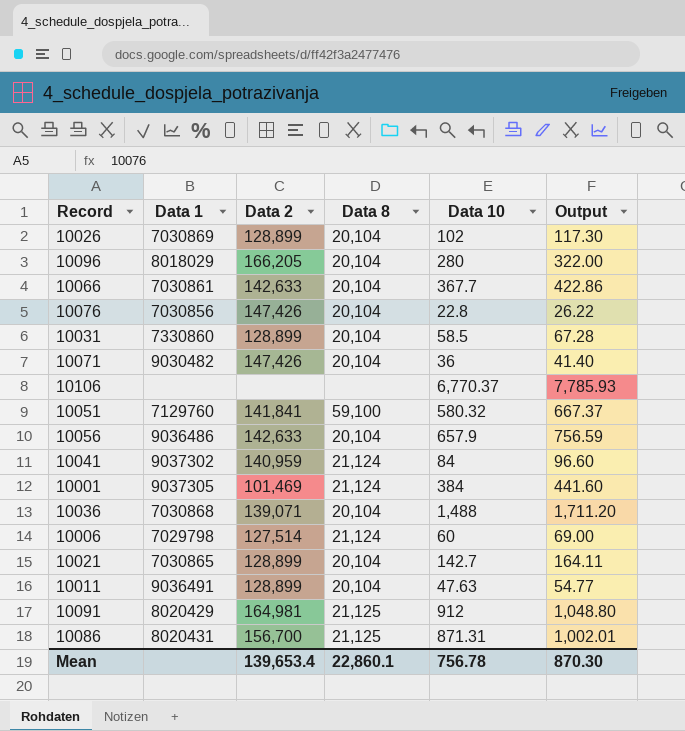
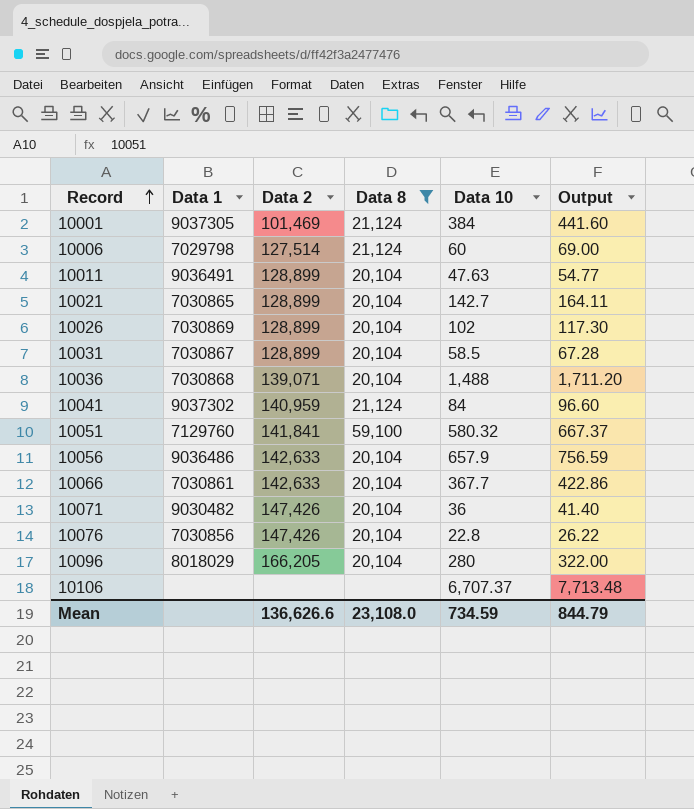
filter: none -> Data 8 != 21,125
row order: none -> Record ascending
10031 | Data 1: 7330860 -> 7030867
10106 | Data 10: 6,770.37 -> 6,707.37
10106 | Output: 7,785.93 -> 7,713.48
Mean | Data 2: 139,653.4 -> 136,626.6
Mean | Data 8: 22,860.1 -> 23,108.0
Mean | Data 10: 756.78 -> 734.59
Mean | Output: 870.30 -> 844.79

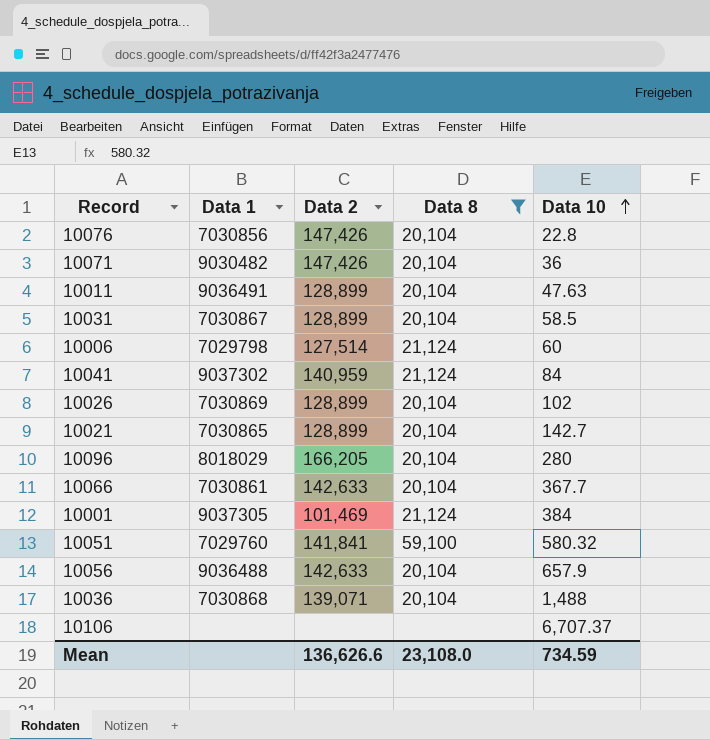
row order: Record ascending -> Data 10 ascending
column Output | formula: [Data 10] * 1.15 -> none
10051 | Data 1: 7129760 -> 7029760
10056 | Data 1: 9036486 -> 9036488

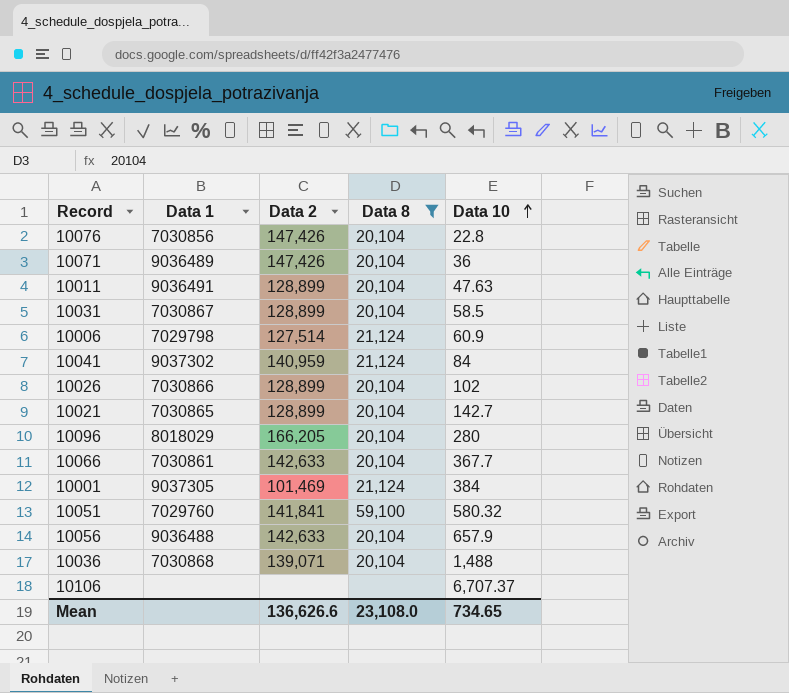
10071 | Data 1: 9030482 -> 9036489
10006 | Data 10: 60 -> 60.9
10026 | Data 1: 7030869 -> 7030866
Mean | Data 10: 734.59 -> 734.65

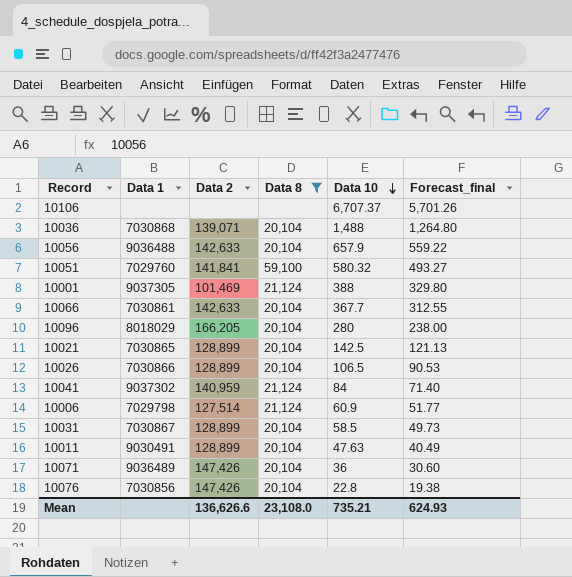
row order: Data 10 ascending -> Data 10 descending
column Forecast_final | formula: none -> [Data 10] * 0.85
10001 | Data 10: 384 -> 388
10021 | Data 10: 142.7 -> 142.5
10026 | Data 10: 102 -> 106.5
10011 | Data 1: 9036491 -> 9030491
Mean | Data 10: 734.65 -> 735.21

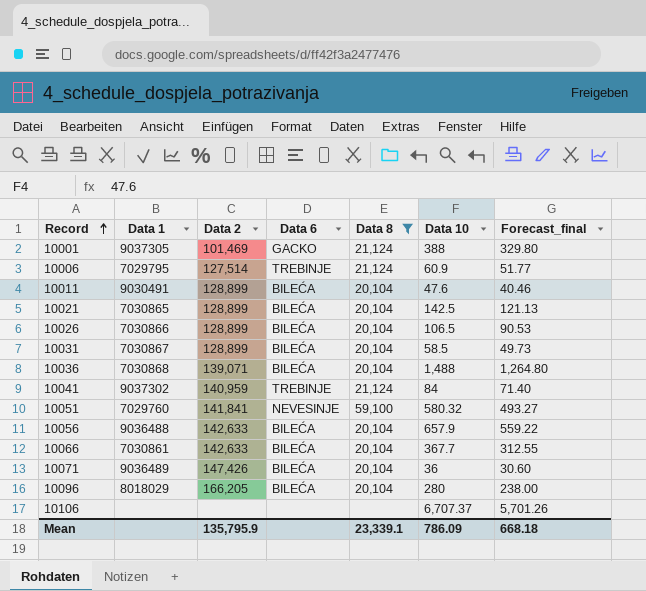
row order: Data 10 descending -> Record ascending
column Data 6 | position: none -> 4
row 10076: 7030856 | 147,426 | 20,104 | 22.8 | 19.38 -> none
10006 | Data 1: 7029798 -> 7029795
10011 | Data 10: 47.63 -> 47.6
10011 | Forecast_final: 40.49 -> 40.46
Mean | Data 2: 136,626.6 -> 135,795.9
Mean | Data 8: 23,108.0 -> 23,339.1
Mean | Data 10: 735.21 -> 786.09
Mean | Forecast_final: 624.93 -> 668.18

